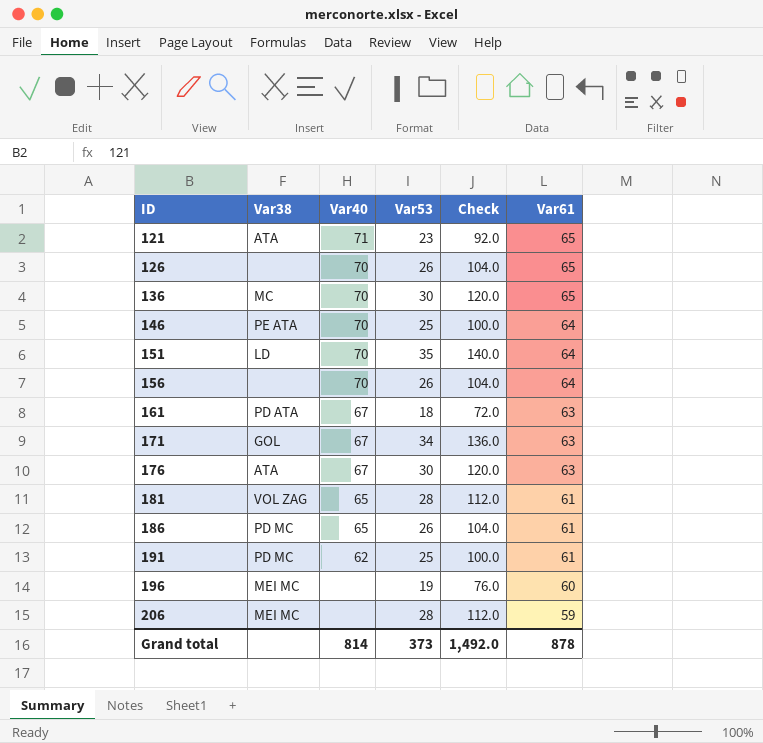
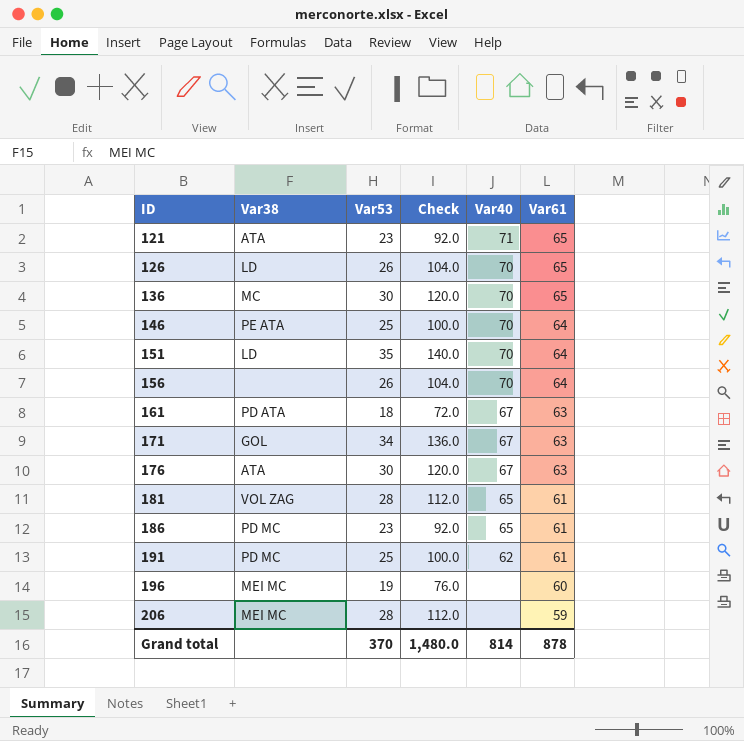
column Var40 | position: 3 -> 5
126 | Var38: none -> LD
186 | Var53: 26 -> 23
186 | Check: 104.0 -> 92.0
Grand total | Var53: 373 -> 370
Grand total | Check: 1,492.0 -> 1,480.0

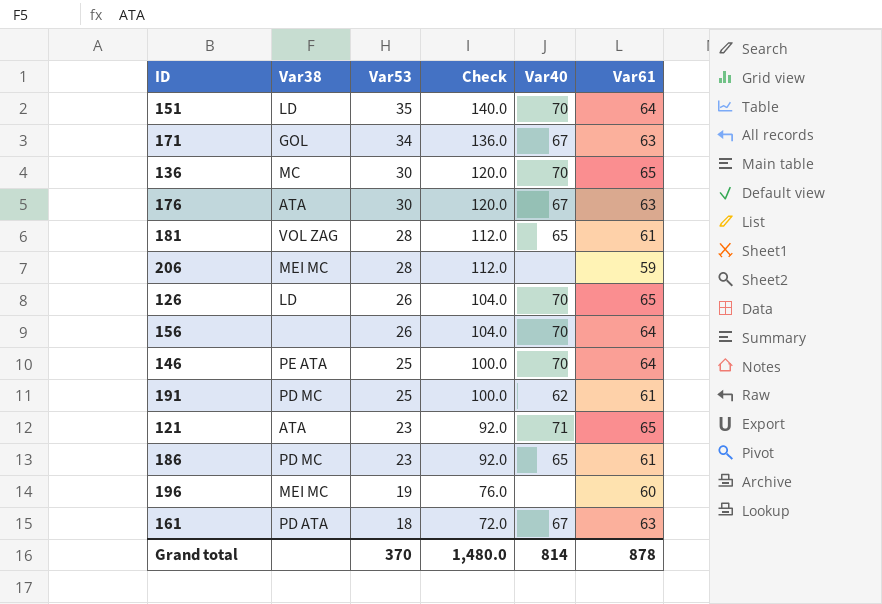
row order: ID ascending -> Var53 descending

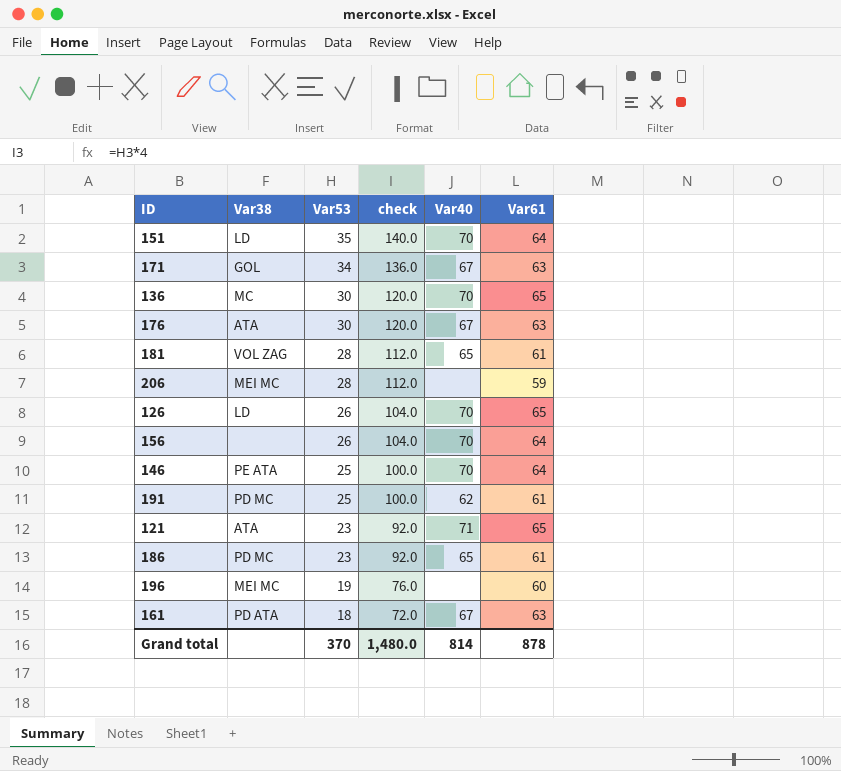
column name: Check -> check

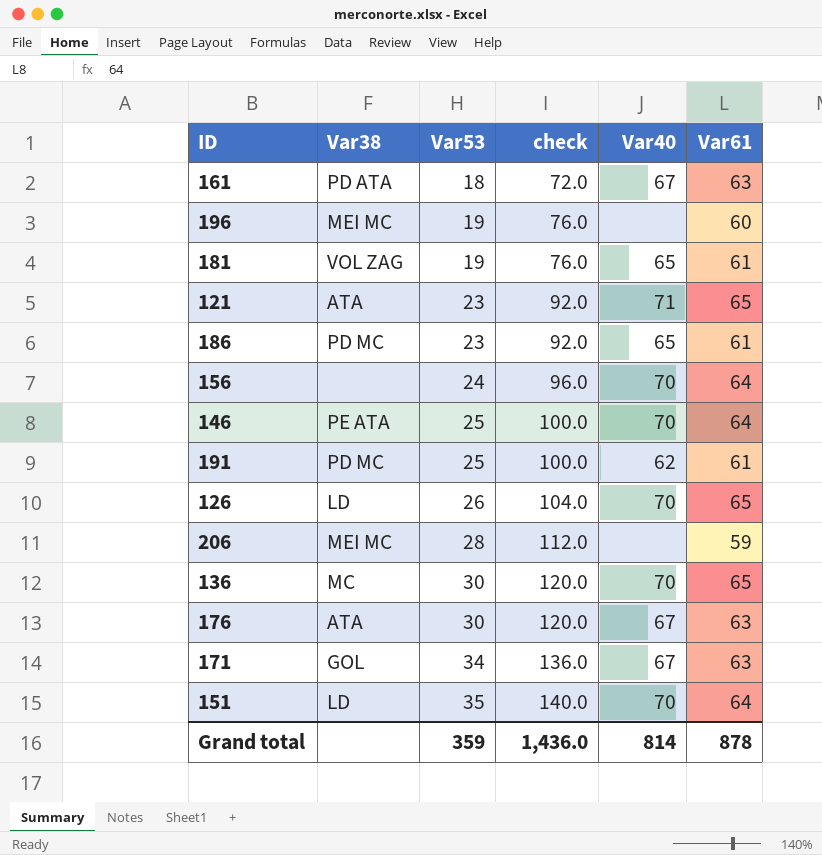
row order: Var53 descending -> Var53 ascending
181 | Var53: 28 -> 19
181 | check: 112.0 -> 76.0
156 | Var53: 26 -> 24
156 | check: 104.0 -> 96.0
Grand total | Var53: 370 -> 359
Grand total | check: 1,480.0 -> 1,436.0

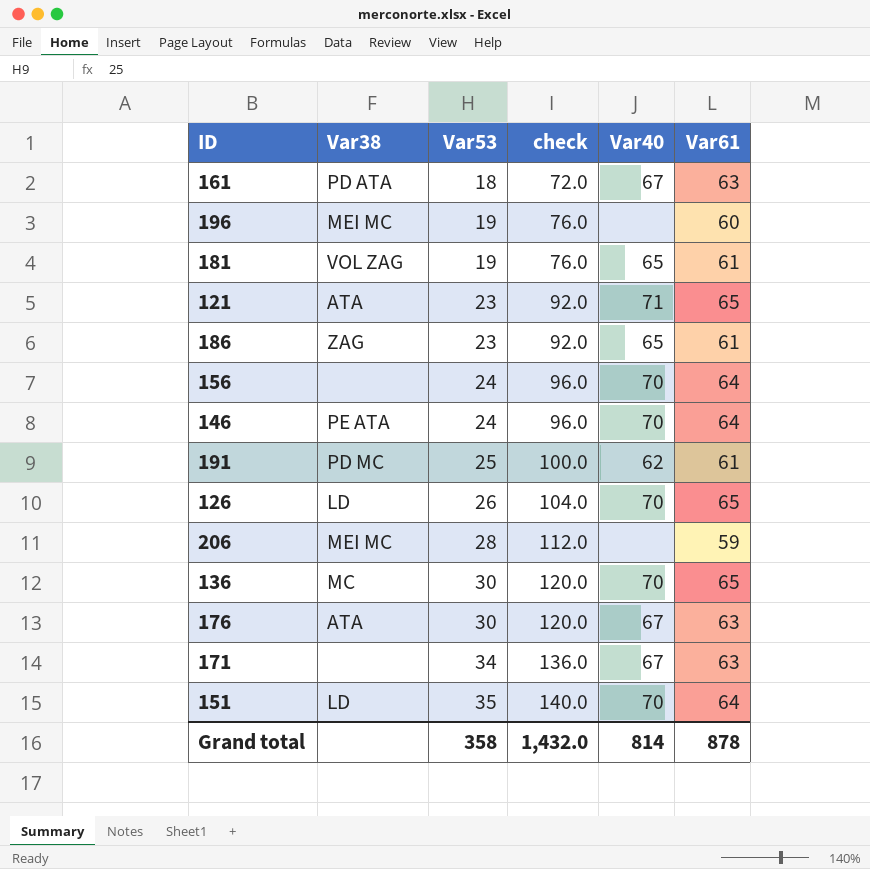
186 | Var38: PD MC -> ZAG
146 | Var53: 25 -> 24
146 | check: 100.0 -> 96.0
171 | Var38: GOL -> none
Grand total | Var53: 359 -> 358
Grand total | check: 1,436.0 -> 1,432.0

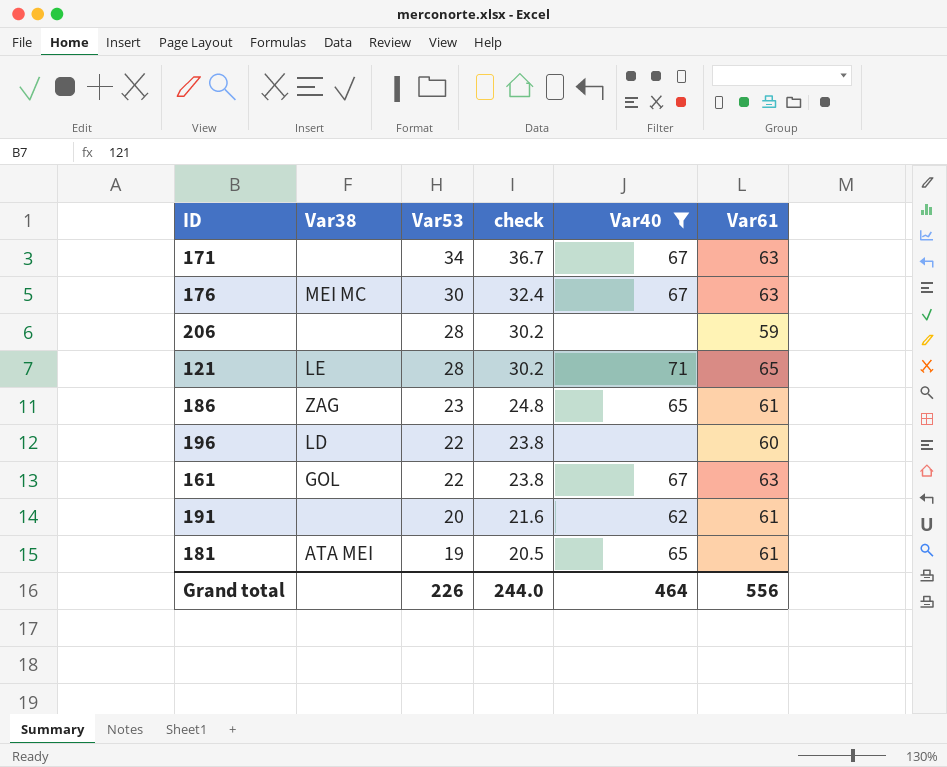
filter: none -> Var40 != 70
row order: Var53 ascending -> Var53 descending
column check | formula: [Var53] * 4 -> [Var53] * 1.08
176 | Var38: ATA -> MEI MC
206 | Var38: MEI MC -> none
121 | Var38: ATA -> LE
121 | Var53: 23 -> 28
196 | Var38: MEI MC -> LD
196 | Var53: 19 -> 22
161 | Var38: PD ATA -> GOL
161 | Var53: 18 -> 22
191 | Var38: PD MC -> none
191 | Var53: 25 -> 20
181 | Var38: VOL ZAG -> ATA MEI
Grand total | Var53: 358 -> 226
Grand total | check: 1,432.0 -> 244.0
Grand total | Var40: 814 -> 464
Grand total | Var61: 878 -> 556

